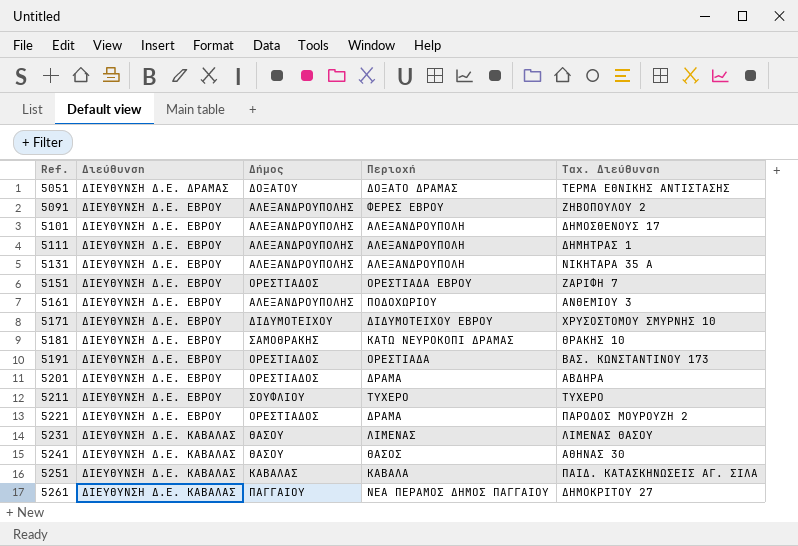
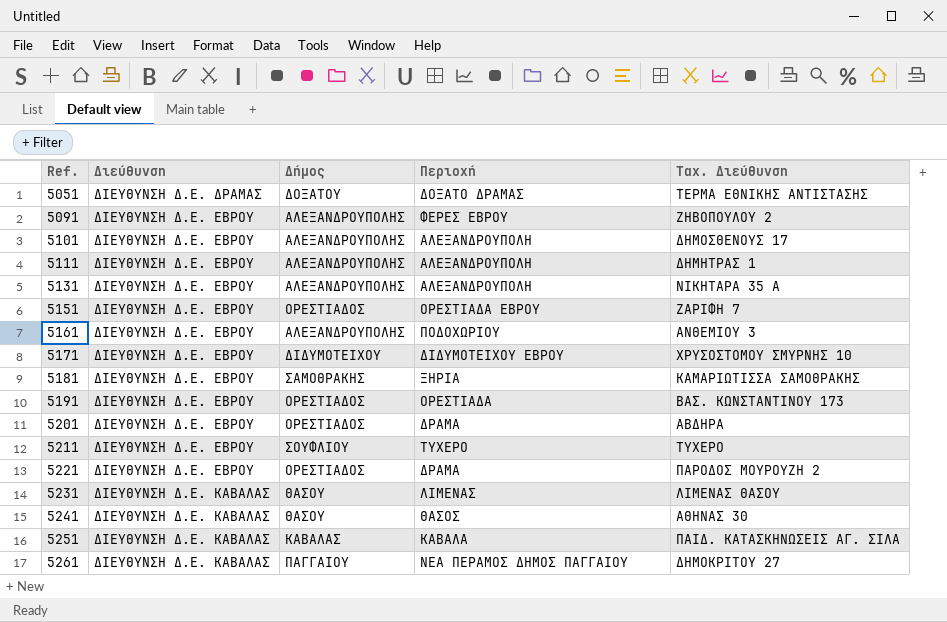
5181 | Περιοχή: ΚΑΤΩ ΝΕΥΡΟΚΟΠΙ ΔΡΑΜΑΣ -> ΞΗΡΙΑ
5181 | Ταχ. Διεύθυνση: ΘΡΑΚΗΣ 10 -> ΚΑΜΑΡΙΩΤΙΣΣΑ ΣΑΜΟΘΡΑΚΗΣ

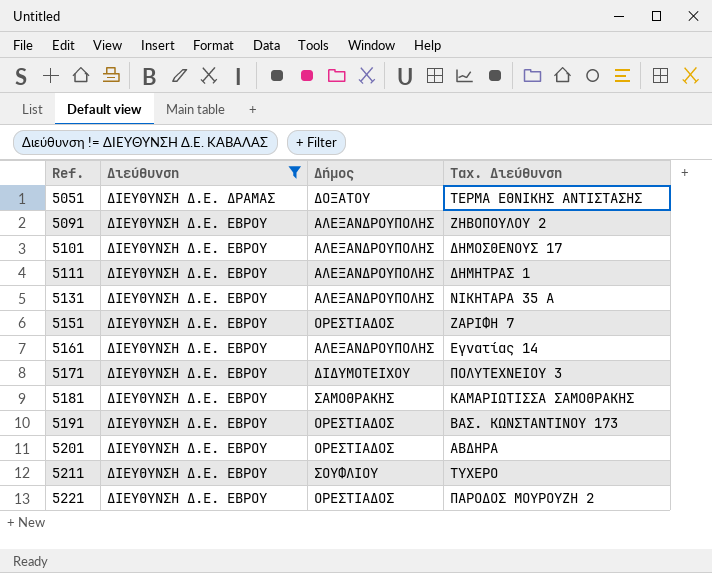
filter: none -> Διεύθυνση != ΔΙΕΥΘΥΝΣΗ Δ.Ε. ΚΑΒΑΛΑΣ
column Περιοχή | position: 4 -> none
5161 | Ταχ. Διεύθυνση: ΑΝΘΕΜΙΟΥ 3 -> Εγνατίας 14
5171 | Ταχ. Διεύθυνση: ΧΡΥΣΟΣΤΟΜΟΥ ΣΜΥΡΝΗΣ 10 -> ΠΟΛΥΤΕΧΝΕΙΟΥ 3

